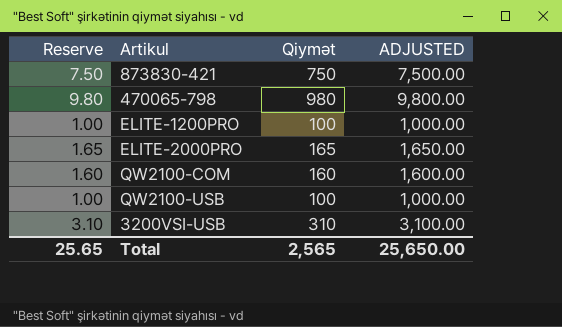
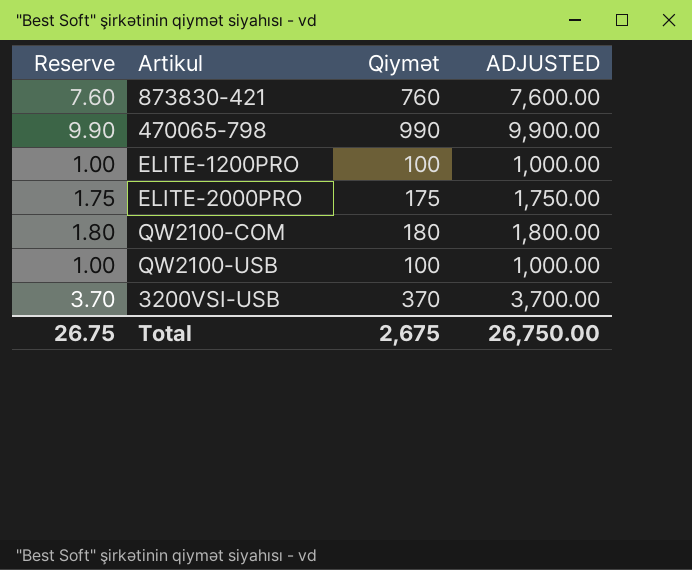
873830-421 | Reserve: 7.50 -> 7.60
873830-421 | Qiymət: 750 -> 760
873830-421 | ADJUSTED: 7,500.00 -> 7,600.00
470065-798 | Reserve: 9.80 -> 9.90
470065-798 | Qiymət: 980 -> 990
470065-798 | ADJUSTED: 9,800.00 -> 9,900.00
ELITE-2000PRO | Reserve: 1.65 -> 1.75
ELITE-2000PRO | Qiymət: 165 -> 175
ELITE-2000PRO | ADJUSTED: 1,650.00 -> 1,750.00
QW2100-COM | Reserve: 1.60 -> 1.80
QW2100-COM | Qiymət: 160 -> 180
QW2100-COM | ADJUSTED: 1,600.00 -> 1,800.00
3200VSI-USB | Reserve: 3.10 -> 3.70
3200VSI-USB | Qiymət: 310 -> 370
3200VSI-USB | ADJUSTED: 3,100.00 -> 3,700.00
Total | Reserve: 25.65 -> 26.75
Total | Qiymət: 2,565 -> 2,675
Total | ADJUSTED: 25,650.00 -> 26,750.00

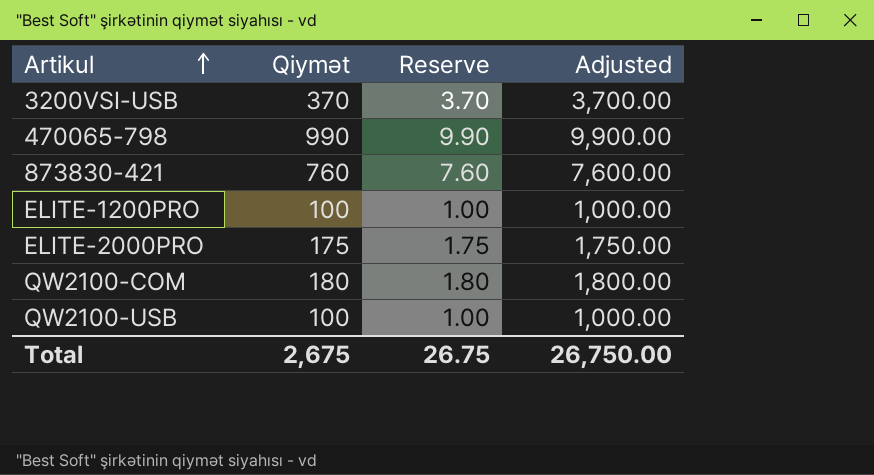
row order: none -> Artikul ascending
column Reserve | position: 1 -> 3
column name: ADJUSTED -> Adjusted

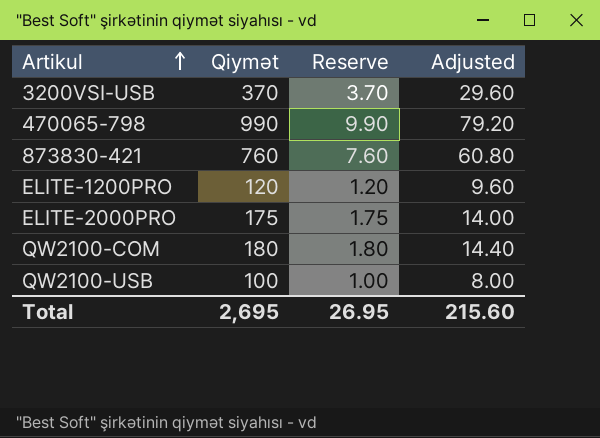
column Adjusted | formula: [Qiymət] * 10 -> [Qiymət] * 0.08
ELITE-1200PRO | Qiymət: 100 -> 120
ELITE-1200PRO | Reserve: 1.00 -> 1.20
Total | Qiymət: 2,675 -> 2,695
Total | Reserve: 26.75 -> 26.95
Total | Adjusted: 26,750.00 -> 215.60

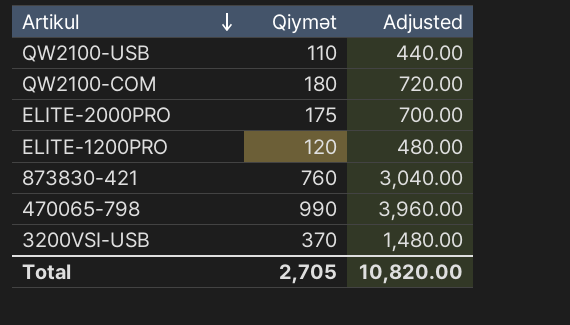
row order: Artikul ascending -> Artikul descending
column Reserve | formula: [Qiymət] * 0.01 -> none
column Adjusted | formula: [Qiymət] * 0.08 -> [Qiymət] * 4
QW2100-USB | Qiymət: 100 -> 110
Total | Qiymət: 2,695 -> 2,705
Total | Adjusted: 215.60 -> 10,820.00

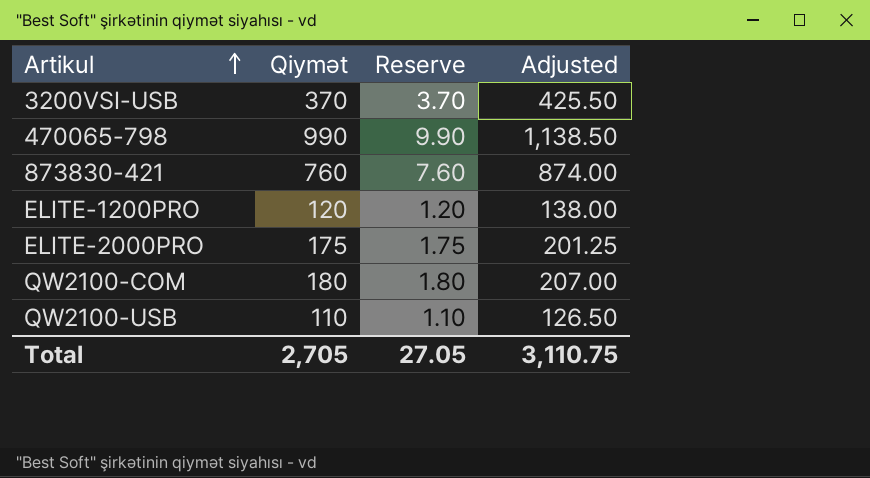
row order: Artikul descending -> Artikul ascending
column Reserve | formula: none -> [Qiymət] * 0.01
column Adjusted | formula: [Qiymət] * 4 -> [Qiymət] * 1.15
Total | Adjusted: 10,820.00 -> 3,110.75

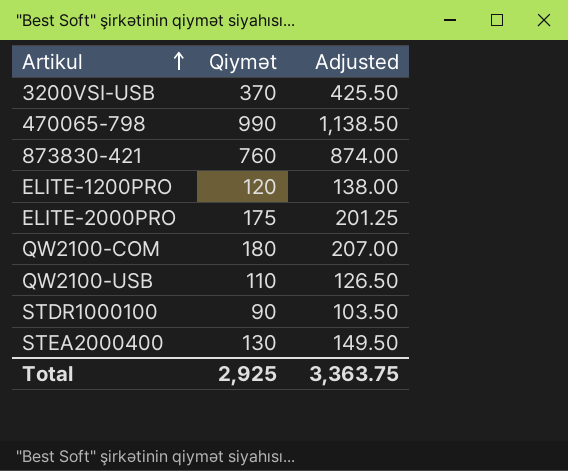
column Reserve | formula: [Qiymət] * 0.01 -> none
row STDR1000100: none -> 90 | 103.50
row STEA2000400: none -> 130 | 149.50
Total | Qiymət: 2,705 -> 2,925
Total | Adjusted: 3,110.75 -> 3,363.75

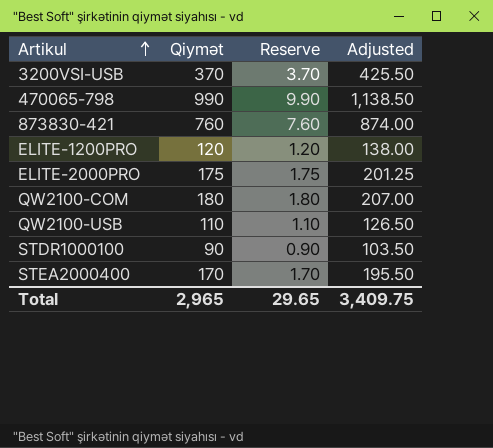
column Reserve | formula: none -> [Qiymət] * 0.01
STEA2000400 | Qiymət: 130 -> 170
STEA2000400 | Adjusted: 149.50 -> 195.50
Total | Qiymət: 2,925 -> 2,965
Total | Adjusted: 3,363.75 -> 3,409.75

